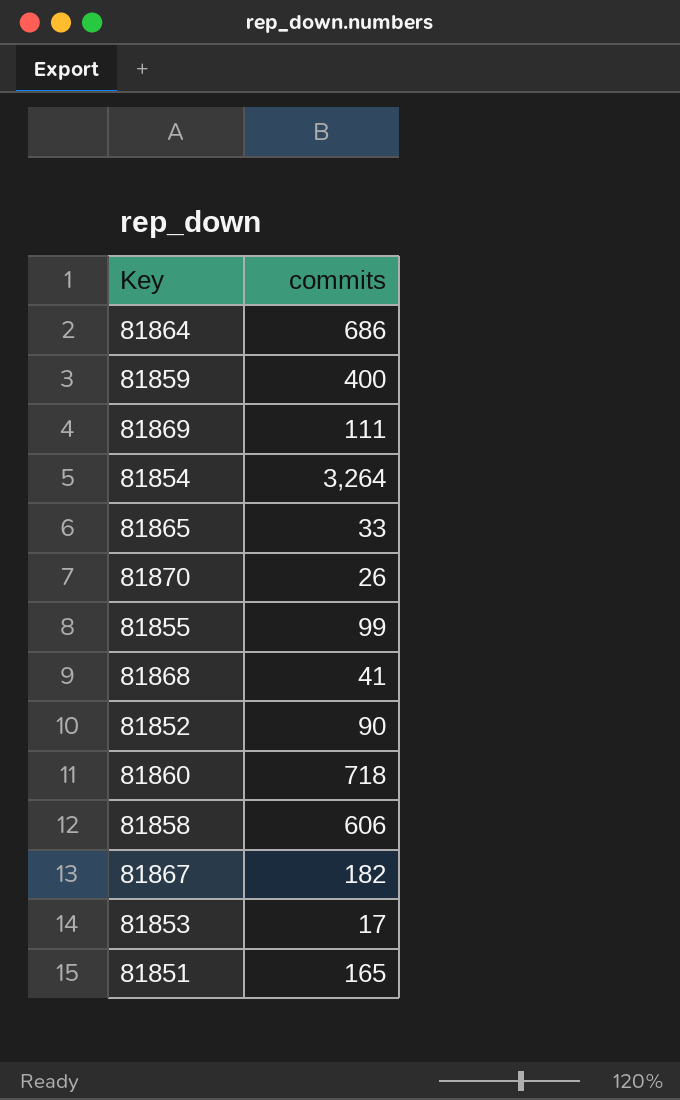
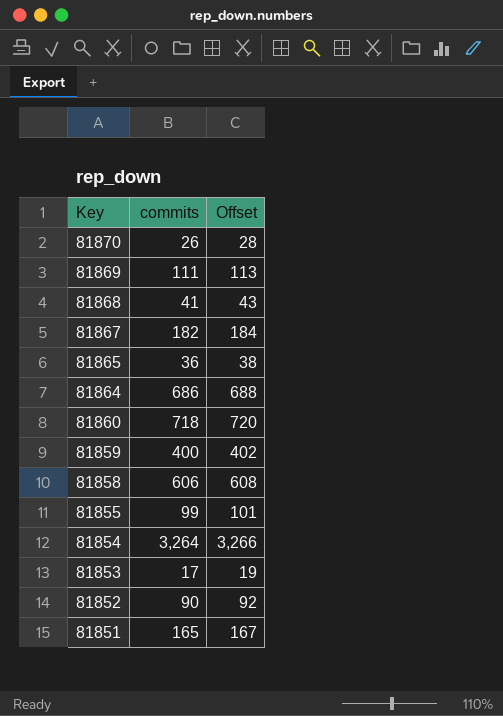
row order: none -> Key descending
column Offset | formula: none -> [commits] + 2
81865 | commits: 33 -> 36

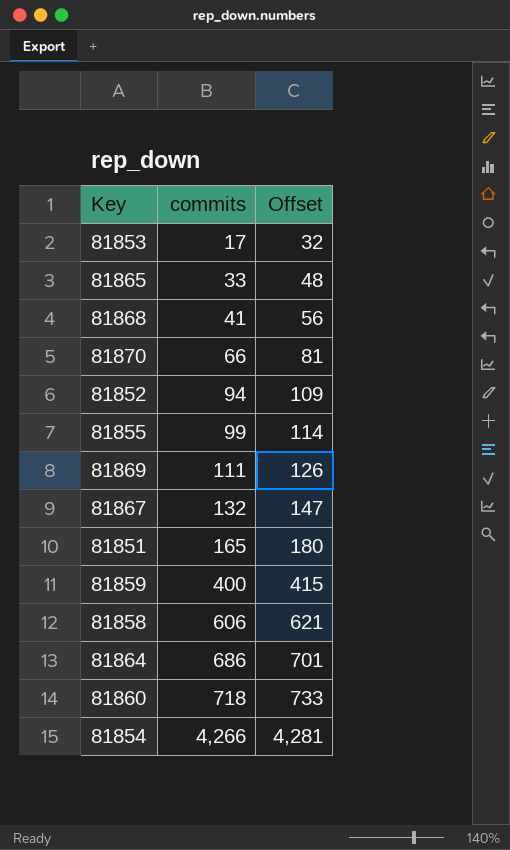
row order: Key descending -> commits ascending
column Offset | formula: [commits] + 2 -> [commits] + 15
81865 | commits: 36 -> 33
81870 | commits: 26 -> 66
81852 | commits: 90 -> 94
81867 | commits: 182 -> 132
81854 | commits: 3,264 -> 4,266

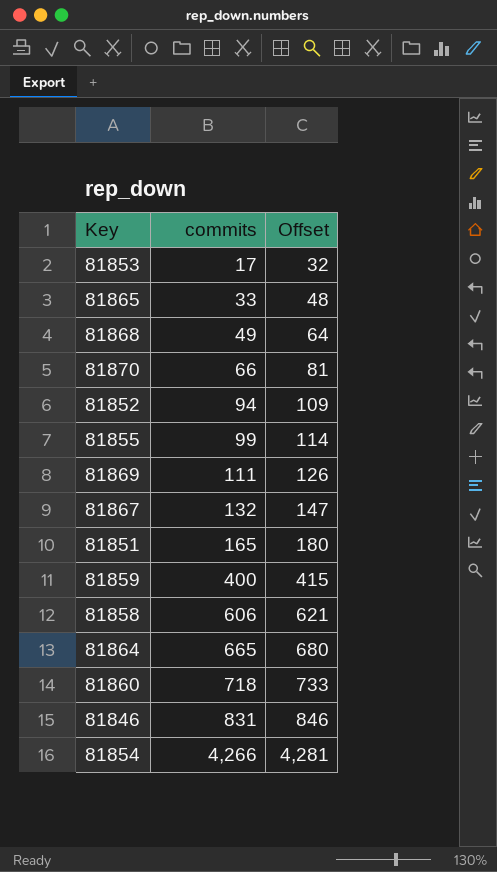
81868 | commits: 41 -> 49
81868 | Offset: 56 -> 64
81864 | commits: 686 -> 665
81864 | Offset: 701 -> 680
row 81846: none -> 831 | 846

